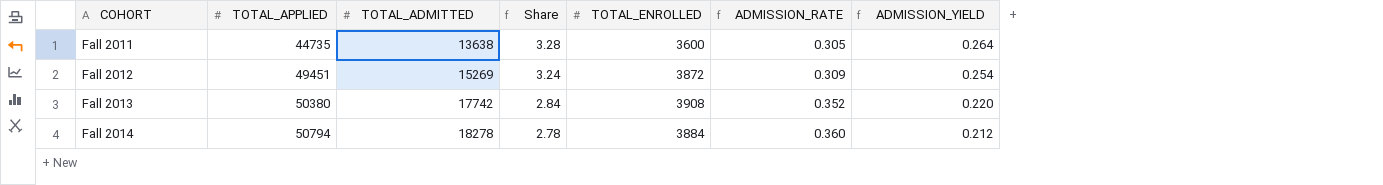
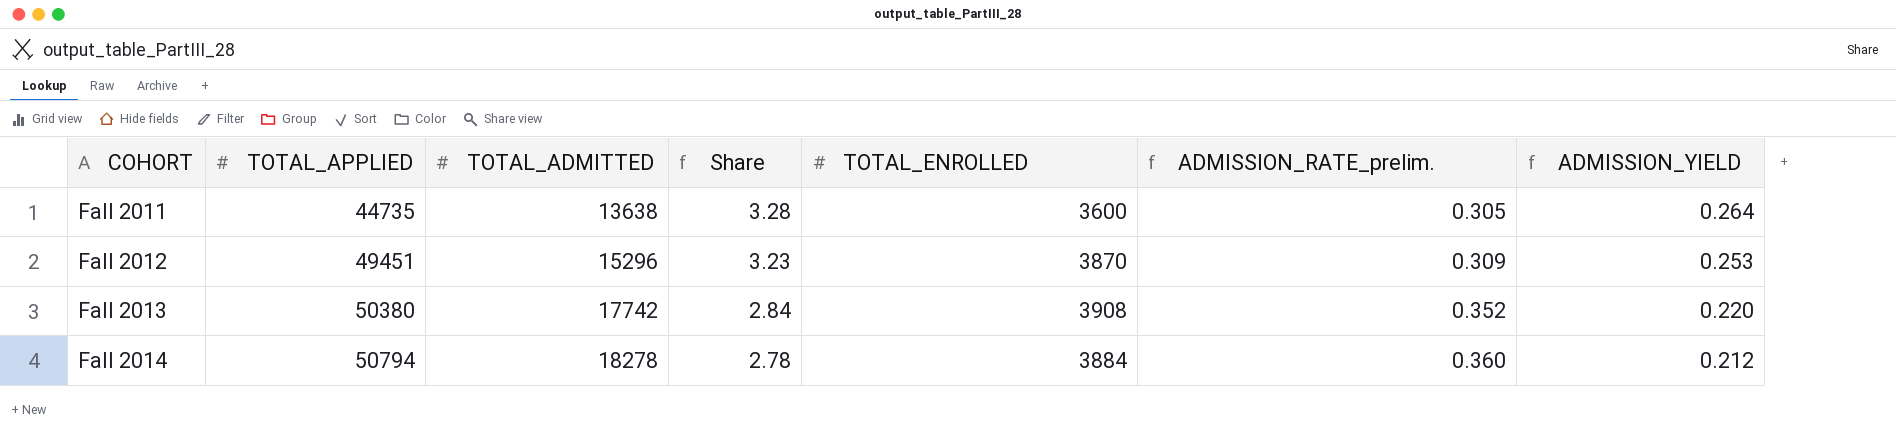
column name: ADMISSION_RATE -> ADMISSION_RATE_prelim.
Fall 2012 | TOTAL_ADMITTED: 15269 -> 15296
Fall 2012 | Share: 3.24 -> 3.23
Fall 2012 | TOTAL_ENROLLED: 3872 -> 3870
Fall 2012 | ADMISSION_YIELD: 0.254 -> 0.253

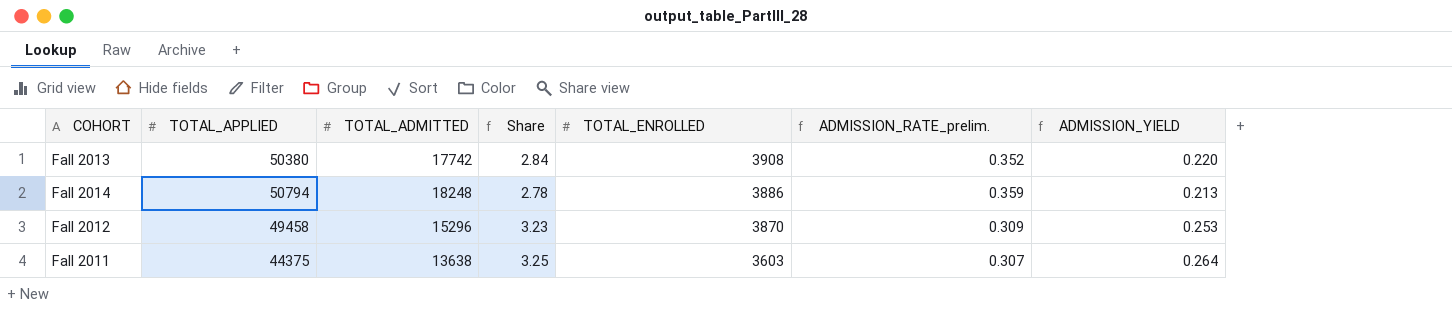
row order: COHORT ascending -> TOTAL_ENROLLED descending
Fall 2014 | TOTAL_ADMITTED: 18278 -> 18248
Fall 2014 | TOTAL_ENROLLED: 3884 -> 3886
Fall 2014 | ADMISSION_RATE_prelim.: 0.360 -> 0.359
Fall 2014 | ADMISSION_YIELD: 0.212 -> 0.213
Fall 2012 | TOTAL_APPLIED: 49451 -> 49458
Fall 2011 | TOTAL_APPLIED: 44735 -> 44375
Fall 2011 | Share: 3.28 -> 3.25
Fall 2011 | TOTAL_ENROLLED: 3600 -> 3603
Fall 2011 | ADMISSION_RATE_prelim.: 0.305 -> 0.307

